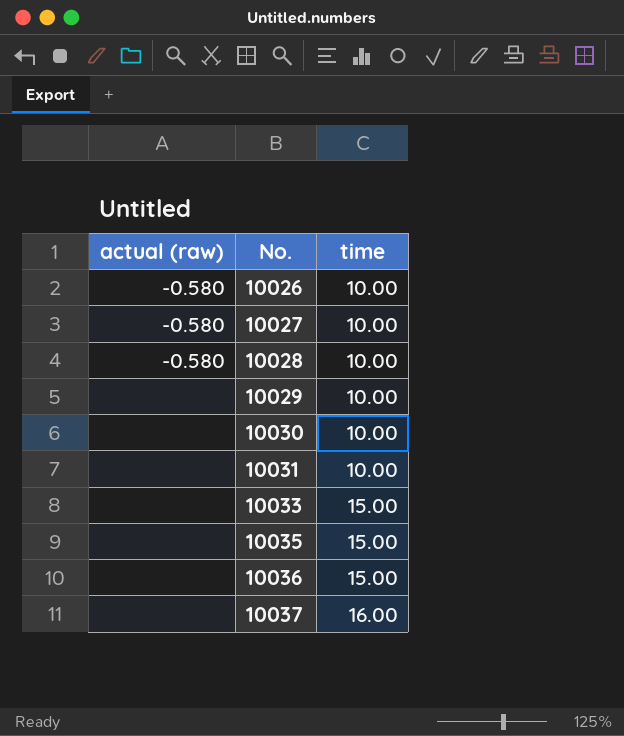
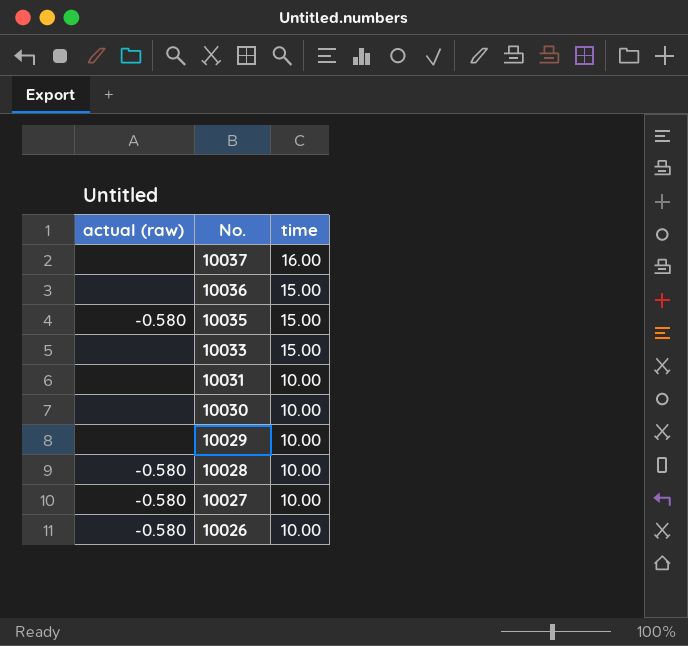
row order: No. ascending -> No. descending
10035 | actual (raw): none -> -0.580

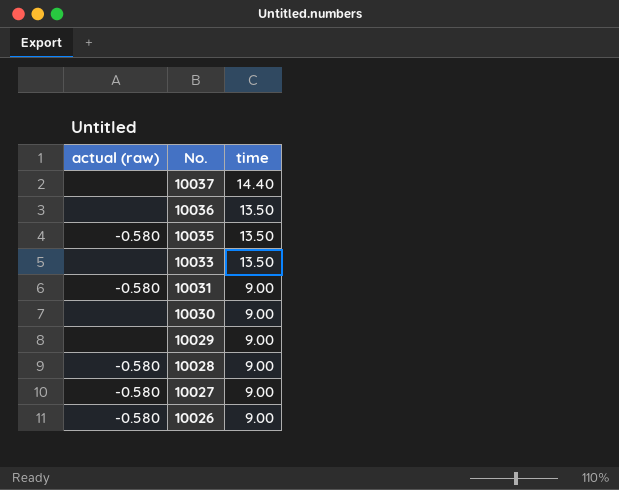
10037 | time: 16.00 -> 14.40
10036 | time: 15.00 -> 13.50
10035 | time: 15.00 -> 13.50
10033 | time: 15.00 -> 13.50
10031 | actual (raw): none -> -0.580
10031 | time: 10.00 -> 9.00
10030 | time: 10.00 -> 9.00
10029 | time: 10.00 -> 9.00
10028 | time: 10.00 -> 9.00
10027 | time: 10.00 -> 9.00
10026 | time: 10.00 -> 9.00

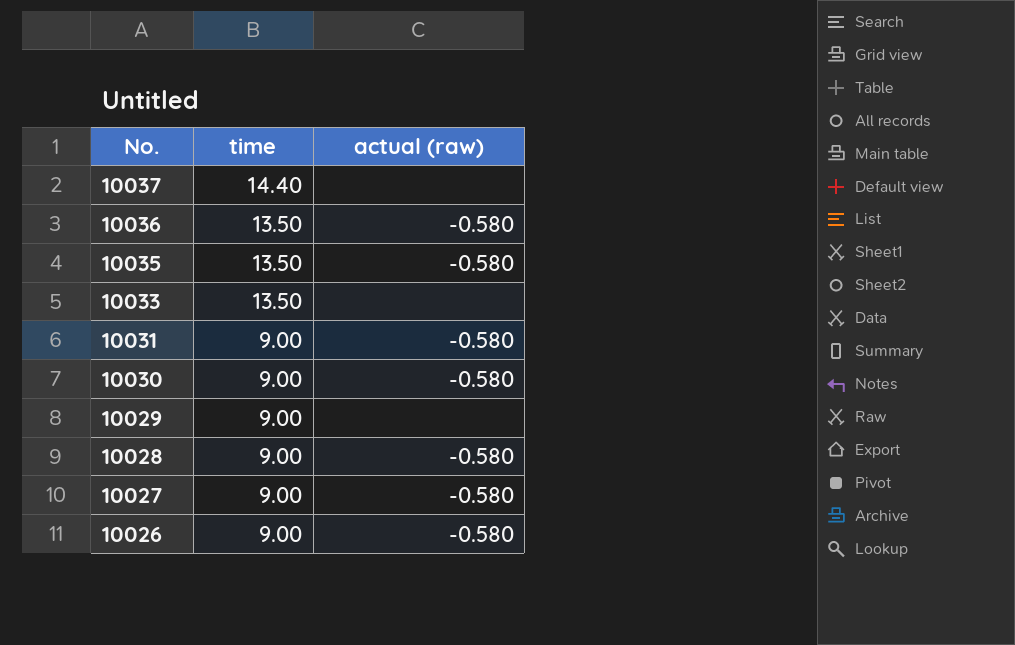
column actual (raw) | position: 1 -> 3
10036 | actual (raw): none -> -0.580
10030 | actual (raw): none -> -0.580

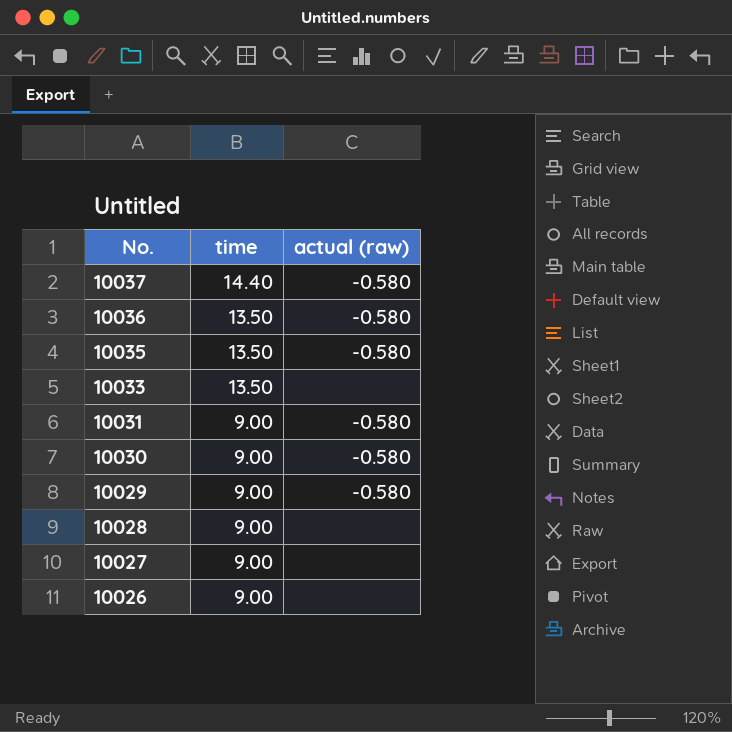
10037 | actual (raw): none -> -0.580
10029 | actual (raw): none -> -0.580
10028 | actual (raw): -0.580 -> none
10027 | actual (raw): -0.580 -> none
10026 | actual (raw): -0.580 -> none

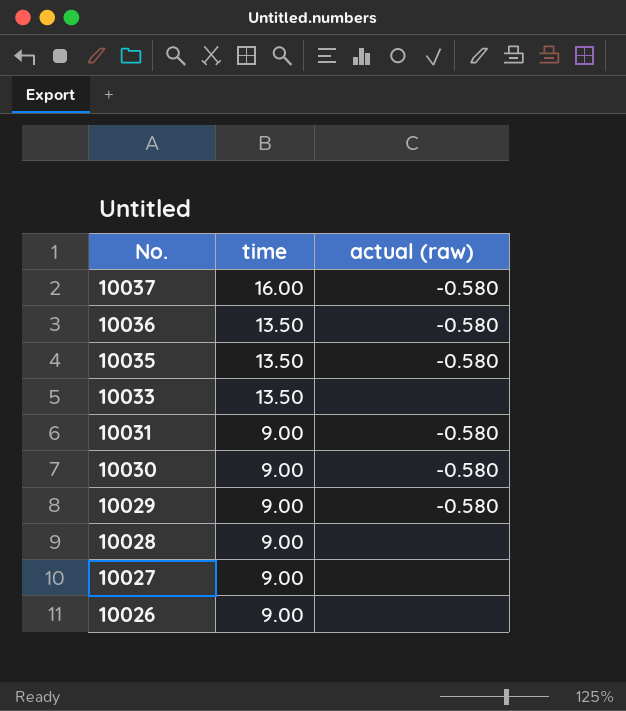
10037 | time: 14.40 -> 16.00

